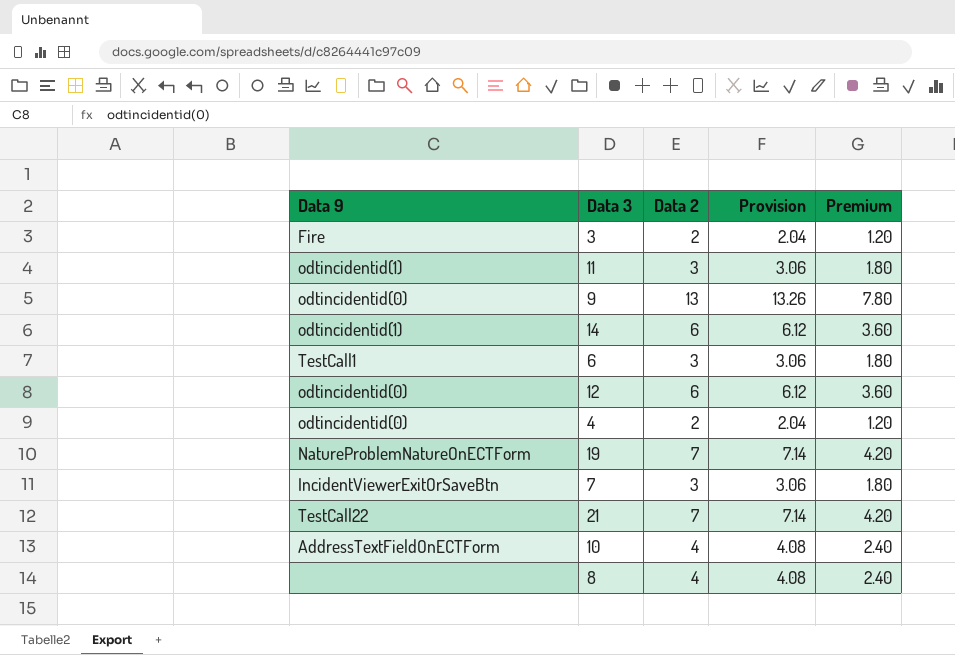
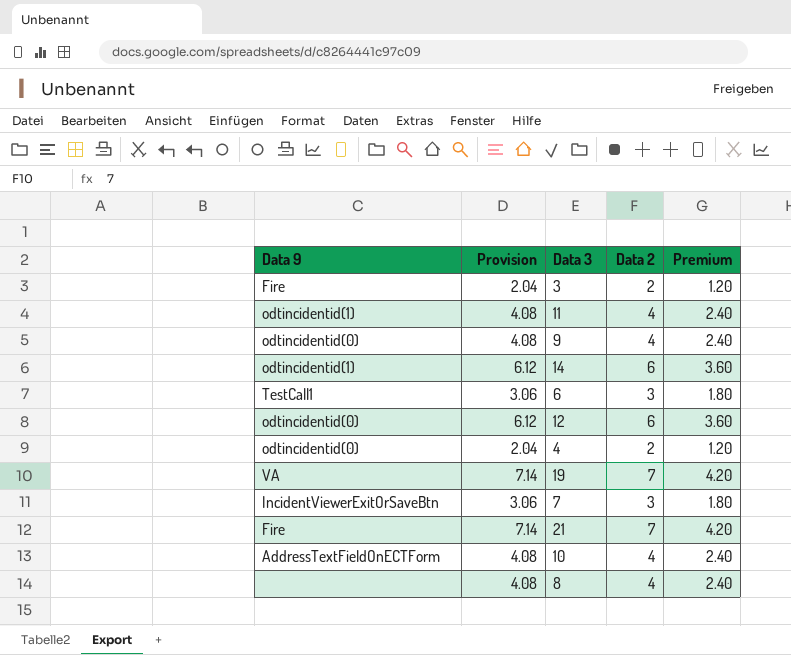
column Provision | position: 4 -> 2
11 | Provision: 3.06 -> 4.08
11 | Data 2: 3 -> 4
11 | Premium: 1.80 -> 2.40
9 | Provision: 13.26 -> 4.08
9 | Data 2: 13 -> 4
9 | Premium: 7.80 -> 2.40
19 | Data 9: NatureProblemNatureOnECTForm -> VA
21 | Data 9: TestCall22 -> Fire

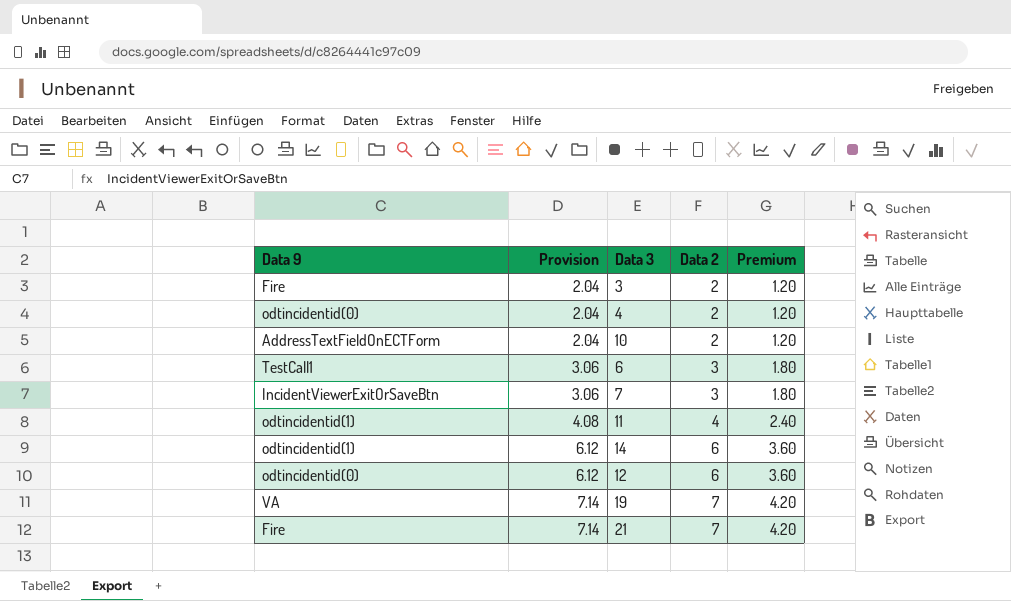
row order: none -> Provision ascending
row 9: odtincidentid(0) | 4.08 | 4 | 2.40 -> none
row 8: none | 4.08 | 4 | 2.40 -> none
10 | Provision: 4.08 -> 2.04
10 | Data 2: 4 -> 2
10 | Premium: 2.40 -> 1.20

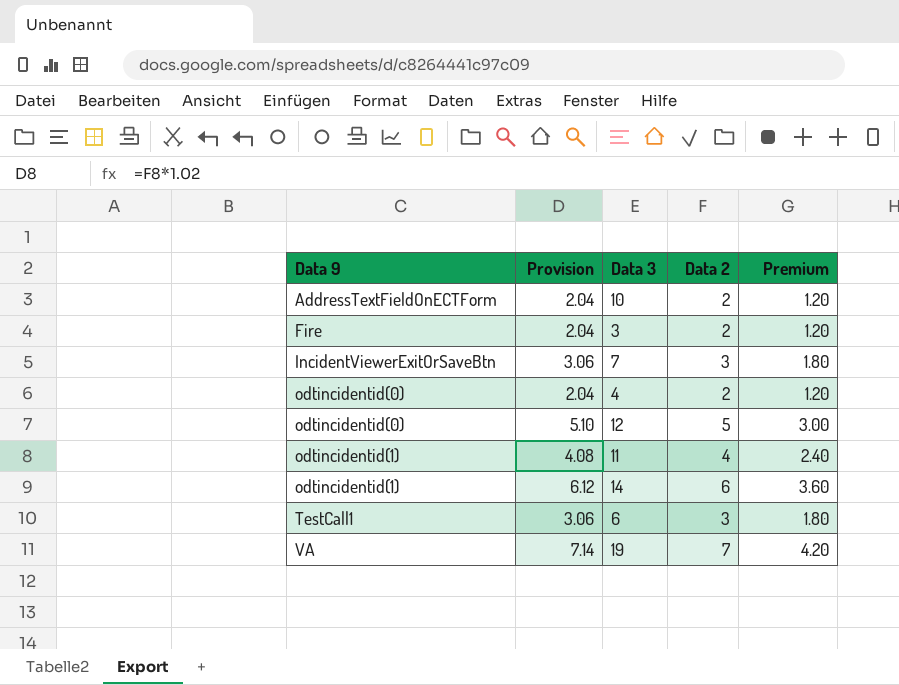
row order: Provision ascending -> Data 9 ascending
row 21: Fire | 7.14 | 7 | 4.20 -> none
12 | Provision: 6.12 -> 5.10
12 | Data 2: 6 -> 5
12 | Premium: 3.60 -> 3.00

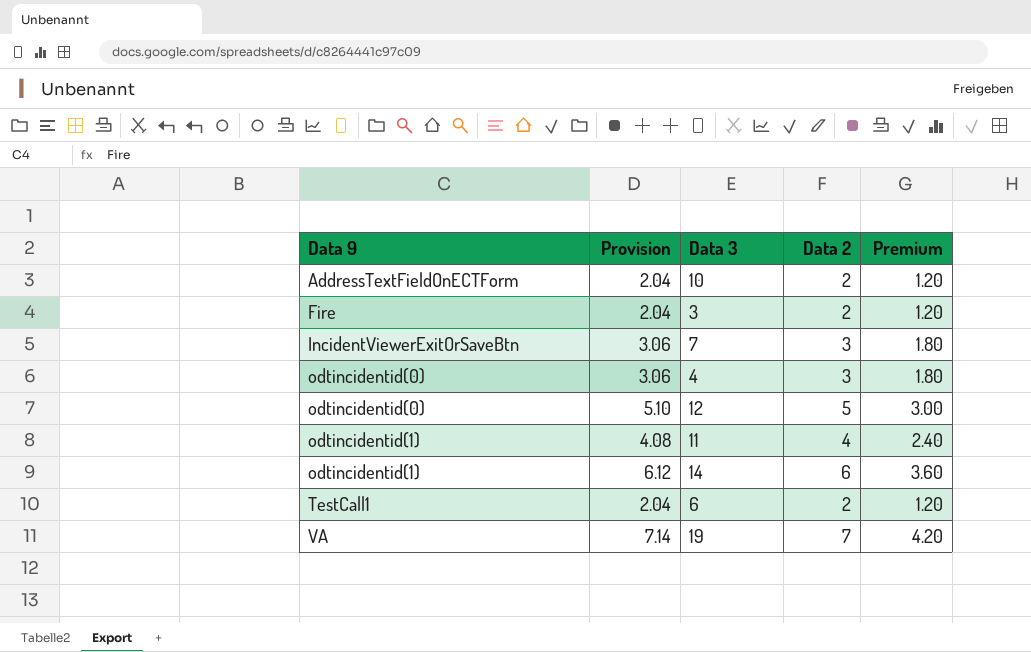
4 | Provision: 2.04 -> 3.06
4 | Data 2: 2 -> 3
4 | Premium: 1.20 -> 1.80
6 | Provision: 3.06 -> 2.04
6 | Data 2: 3 -> 2
6 | Premium: 1.80 -> 1.20

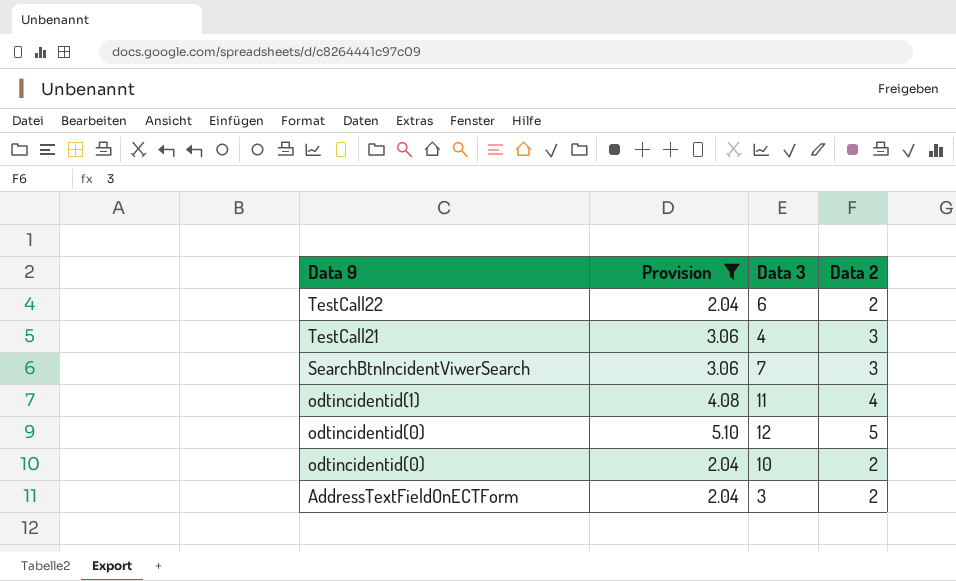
filter: none -> Provision <= 5.10
row order: Data 9 ascending -> Data 9 descending
column Premium | formula: [Data 2] * 0.6 -> none
6 | Data 9: TestCall1 -> TestCall22
4 | Data 9: odtincidentid(0) -> TestCall21
7 | Data 9: IncidentViewerExitOrSaveBtn -> SearchBtnIncidentViwerSearch
10 | Data 9: AddressTextFieldOnECTForm -> odtincidentid(0)
3 | Data 9: Fire -> AddressTextFieldOnECTForm

